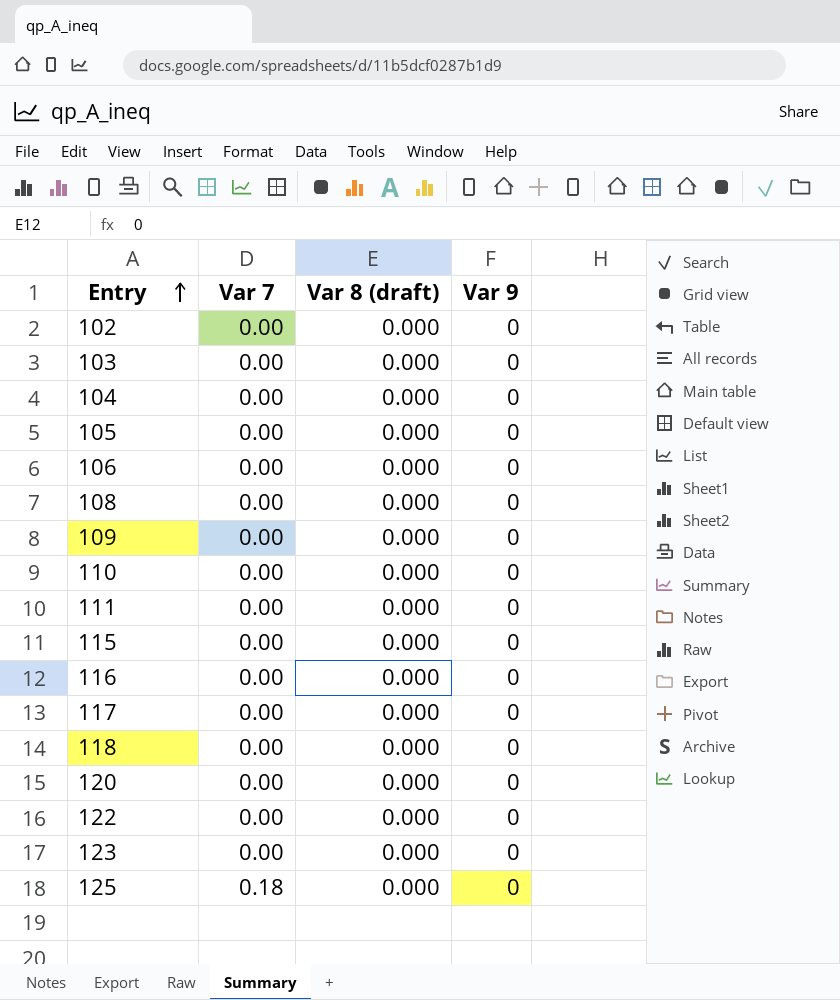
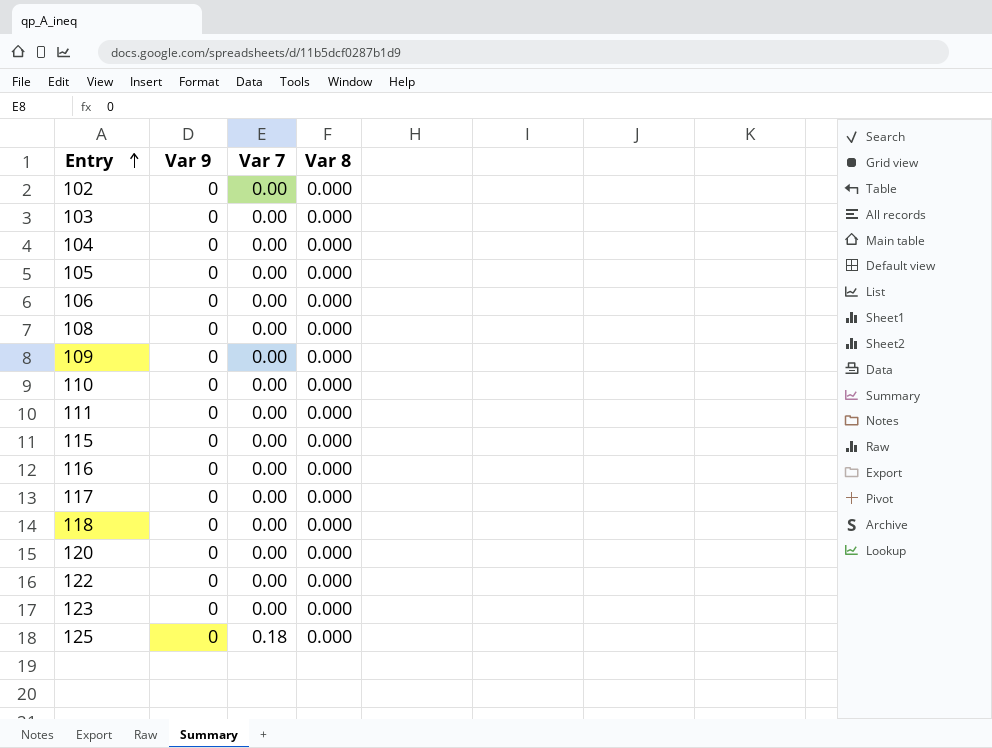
column Var 9 | position: 4 -> 2
column name: Var 8 (draft) -> Var 8

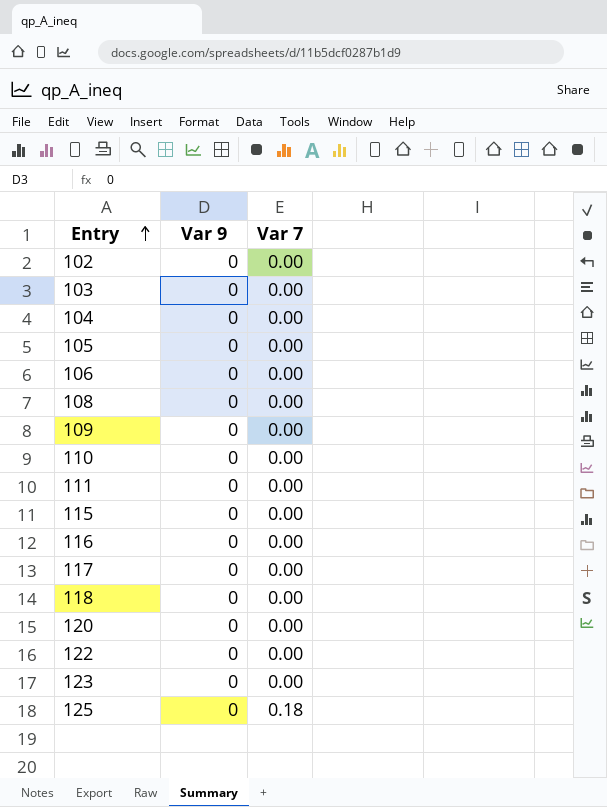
column Var 8 | position: 4 -> none

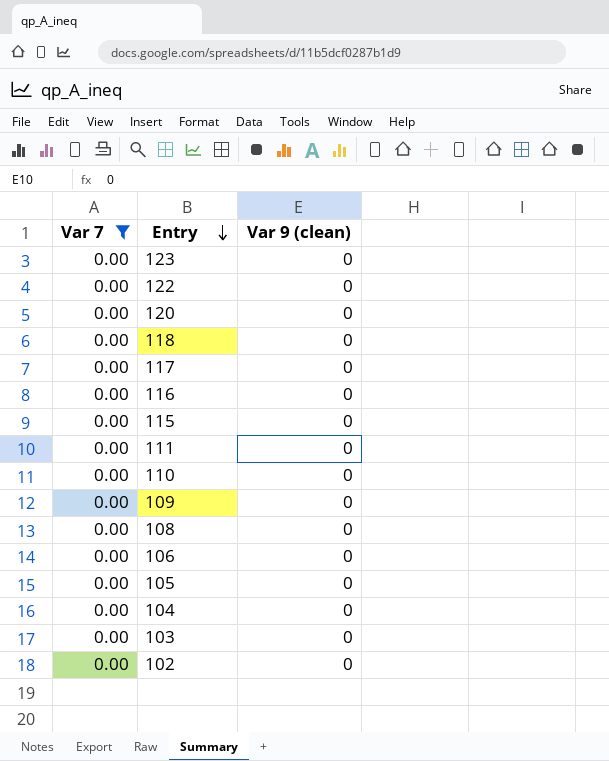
filter: none -> Var 7 = 0.00
row order: Entry ascending -> Entry descending
column Var 7 | position: 3 -> 1
column name: Var 9 -> Var 9 (clean)

